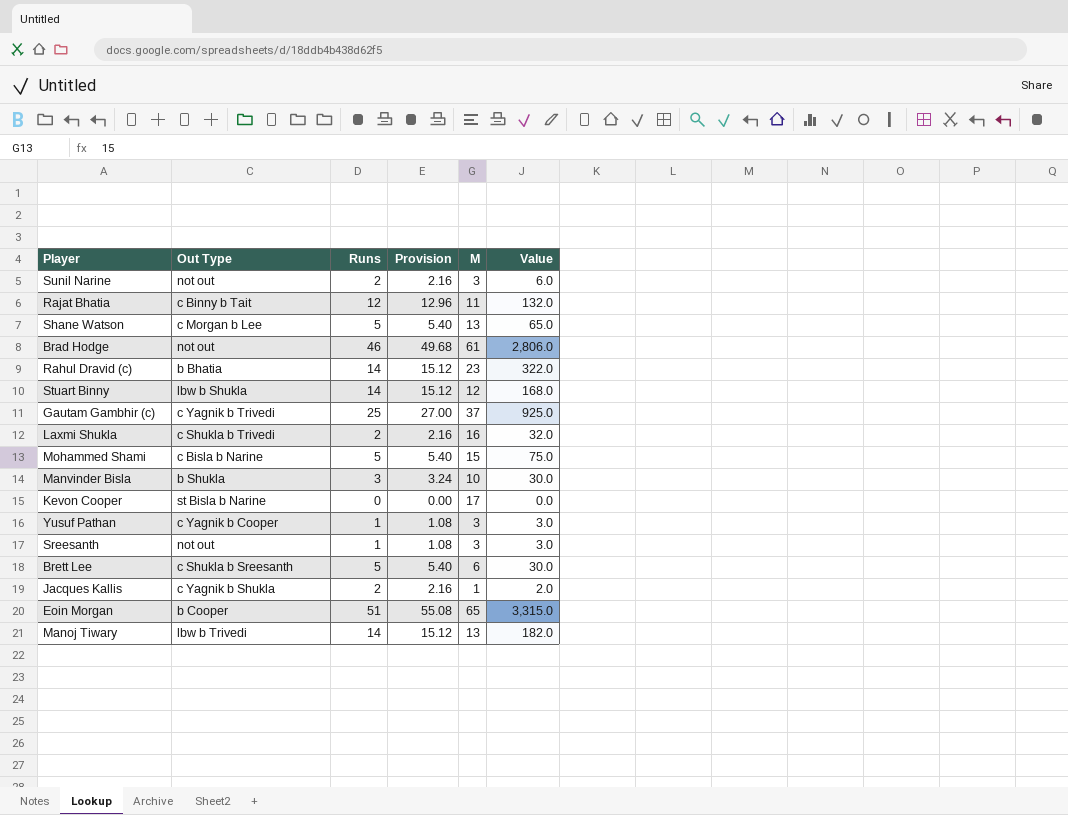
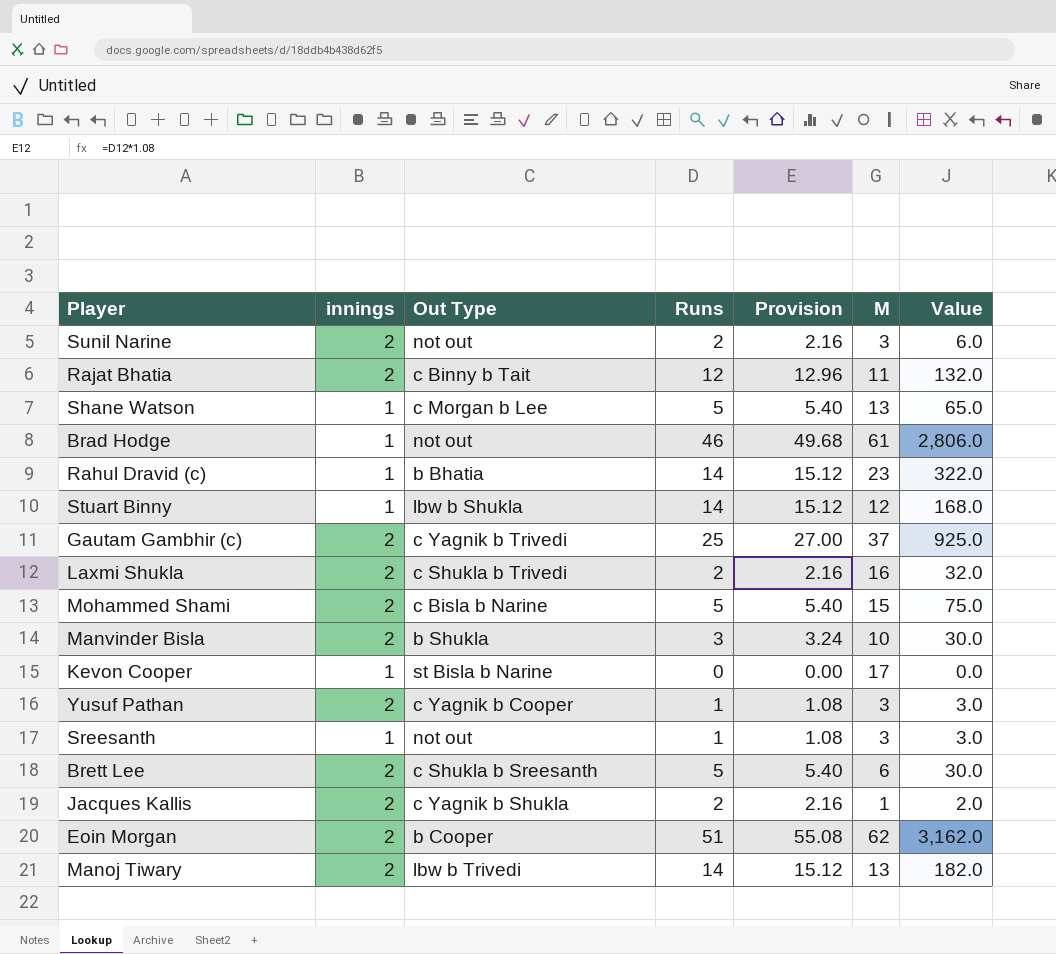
column innings | position: none -> 2
Eoin Morgan | M: 65 -> 62
Eoin Morgan | Value: 3,315.0 -> 3,162.0

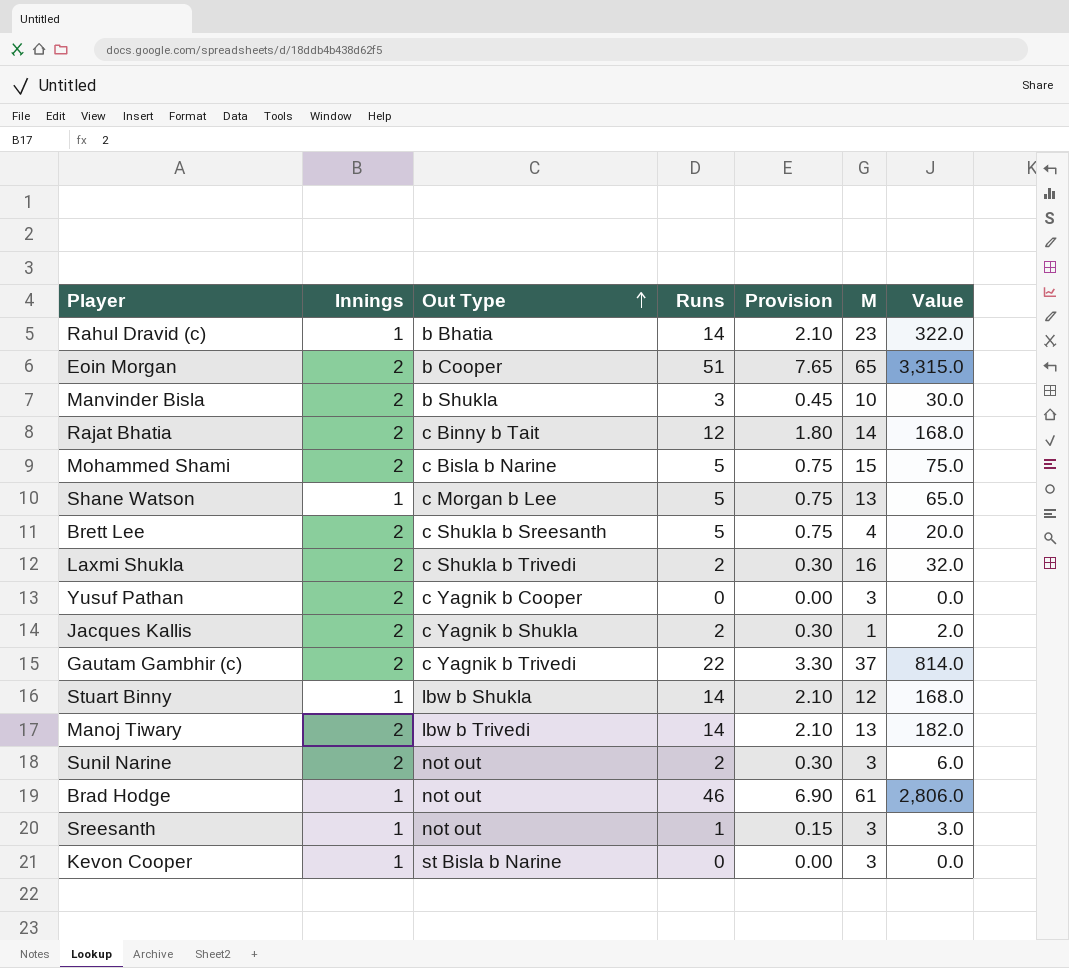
row order: none -> Out Type ascending
column name: innings -> Innings
column Provision | formula: [Runs] * 1.08 -> [Runs] * 0.15
Eoin Morgan | M: 62 -> 65
Eoin Morgan | Value: 3,162.0 -> 3,315.0
Rajat Bhatia | M: 11 -> 14
Rajat Bhatia | Value: 132.0 -> 168.0
Brett Lee | M: 6 -> 4
Brett Lee | Value: 30.0 -> 20.0
Yusuf Pathan | Runs: 1 -> 0
Yusuf Pathan | Value: 3.0 -> 0.0
Gautam Gambhir (c) | Runs: 25 -> 22
Gautam Gambhir (c) | Value: 925.0 -> 814.0
Kevon Cooper | M: 17 -> 3

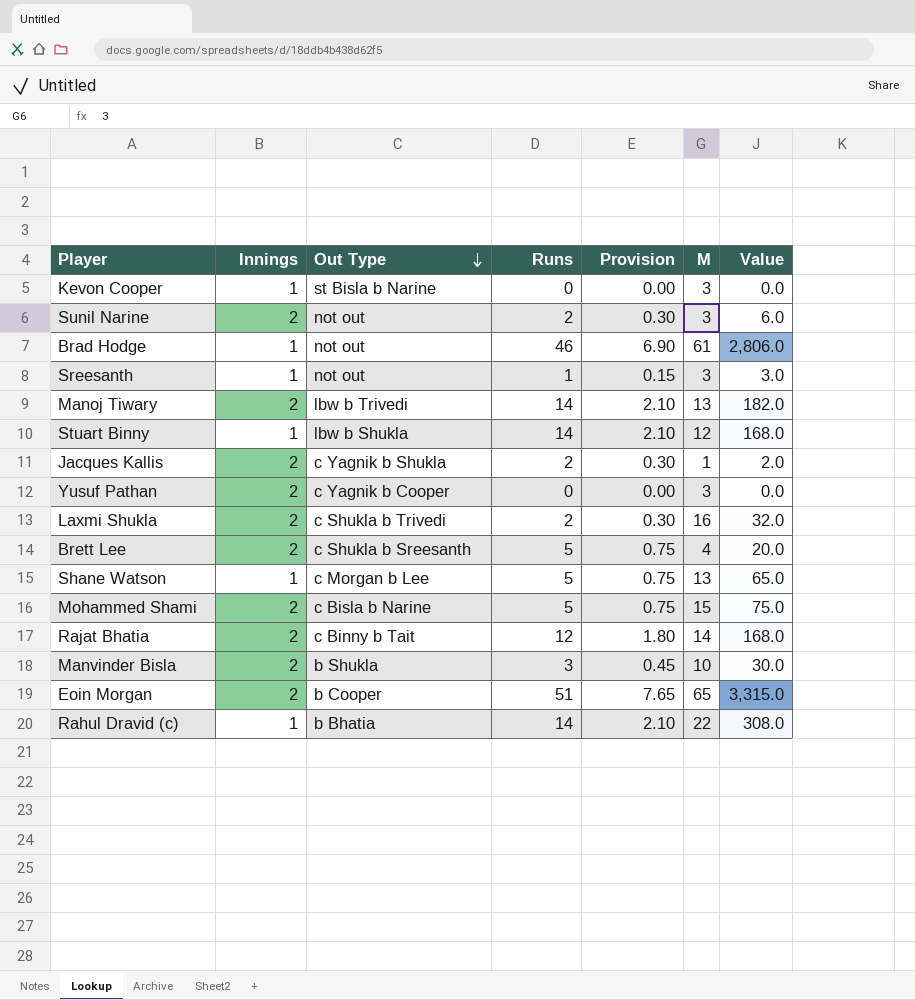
row order: Out Type ascending -> Out Type descending
row Gautam Gambhir (c): 2 | c Yagnik b Trivedi | 22 | 3.30 | 37 | 814.0 -> none
Rahul Dravid (c) | M: 23 -> 22
Rahul Dravid (c) | Value: 322.0 -> 308.0

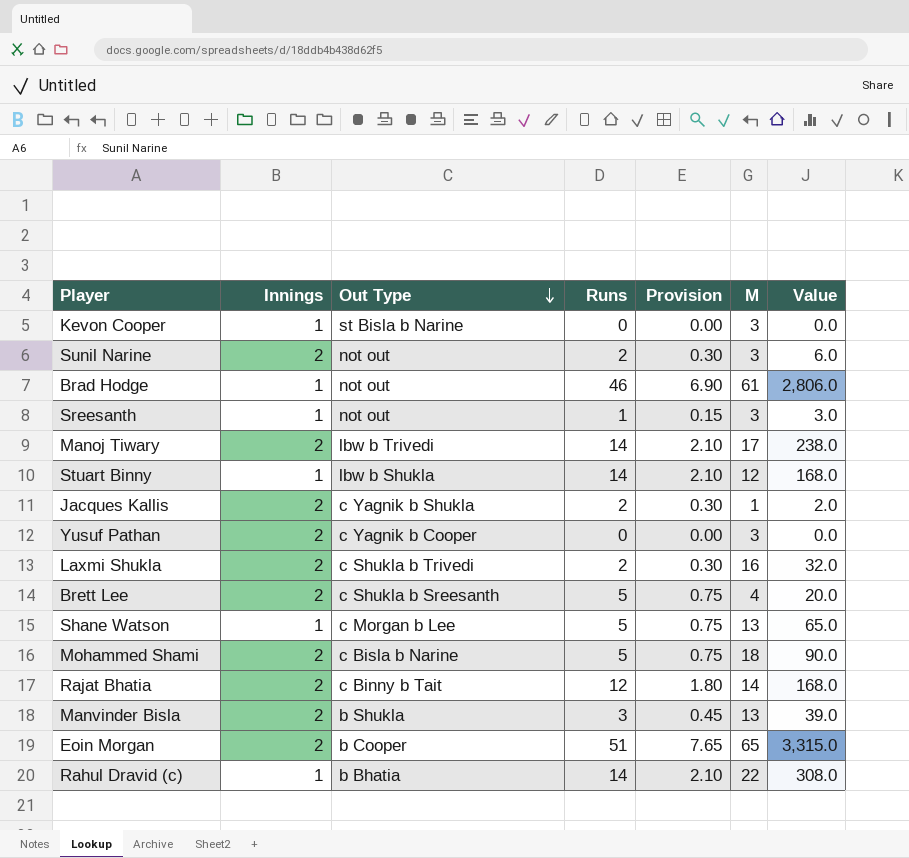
Manoj Tiwary | M: 13 -> 17
Manoj Tiwary | Value: 182.0 -> 238.0
Mohammed Shami | M: 15 -> 18
Mohammed Shami | Value: 75.0 -> 90.0
Manvinder Bisla | M: 10 -> 13
Manvinder Bisla | Value: 30.0 -> 39.0

